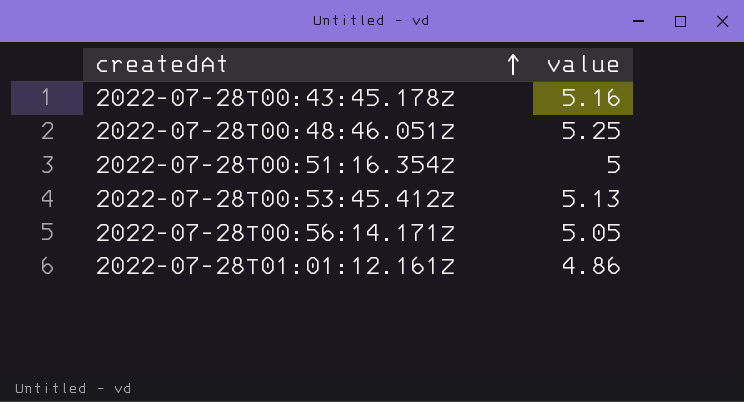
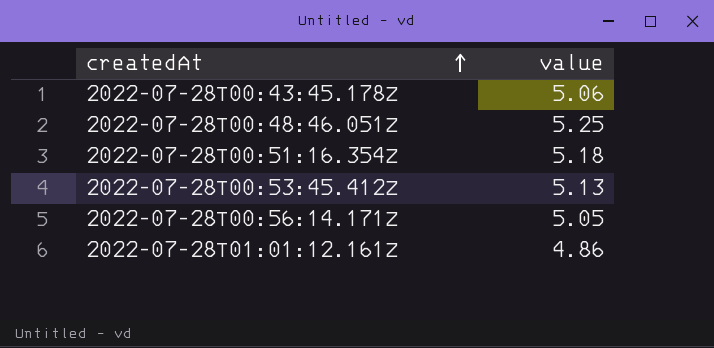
2022-07-28T00:43:45.178Z | value: 5.16 -> 5.06
2022-07-28T00:51:16.354Z | value: 5 -> 5.18

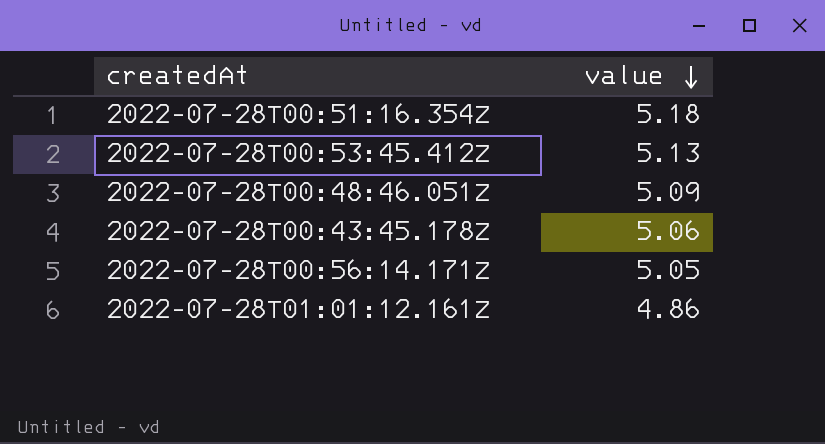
row order: createdAt ascending -> value descending
2022-07-28T00:48:46.051Z | value: 5.25 -> 5.09

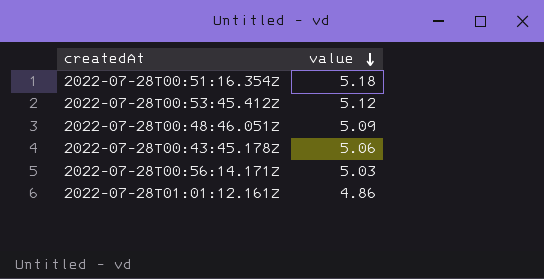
2022-07-28T00:53:45.412Z | value: 5.13 -> 5.12
2022-07-28T00:56:14.171Z | value: 5.05 -> 5.03

